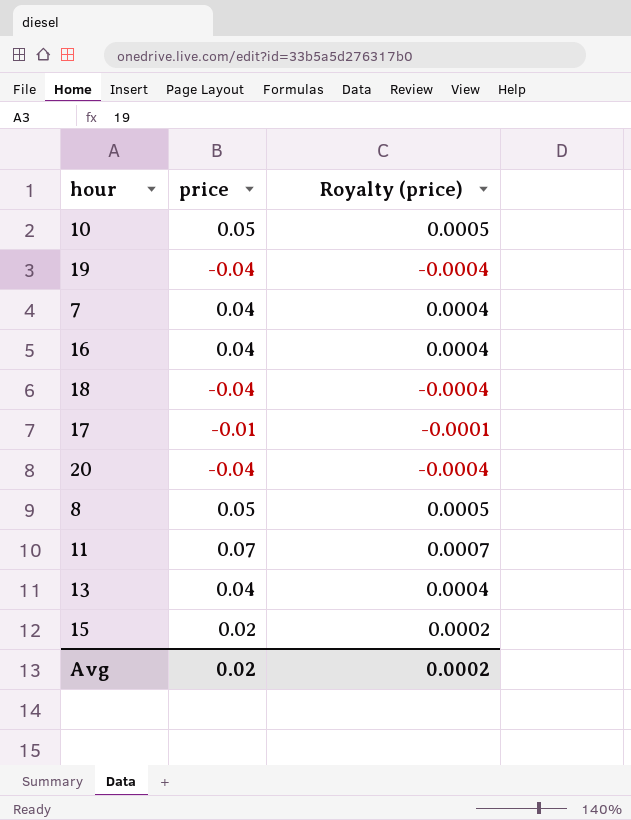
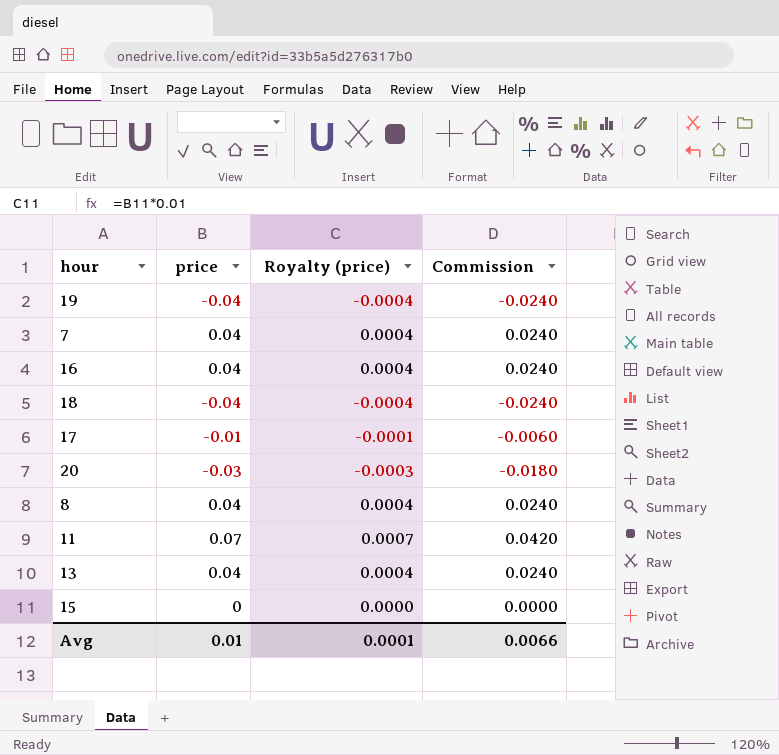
column Commission | formula: none -> [price] * 0.6
row 10: 0.05 | 0.0005 -> none
20 | price: -0.04 -> -0.03
20 | Royalty (price): -0.0004 -> -0.0003
8 | price: 0.05 -> 0.04
8 | Royalty (price): 0.0005 -> 0.0004
15 | price: 0.02 -> 0
15 | Royalty (price): 0.0002 -> 0.0000
Avg | price: 0.02 -> 0.01
Avg | Royalty (price): 0.0002 -> 0.0001

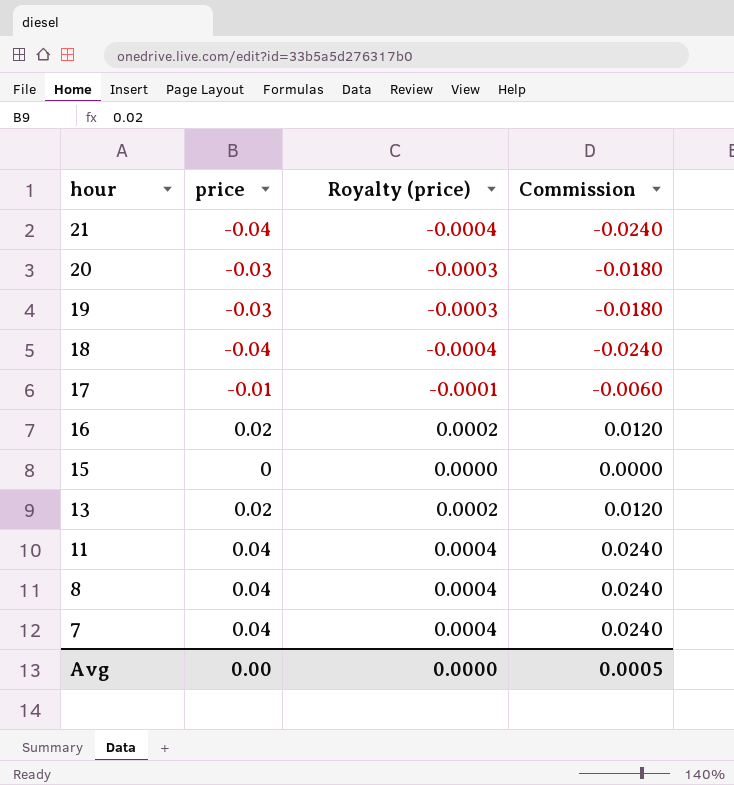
row order: none -> hour descending
row 21: none -> -0.04 | -0.0004 | -0.0240
19 | price: -0.04 -> -0.03
19 | Royalty (price): -0.0004 -> -0.0003
19 | Commission: -0.0240 -> -0.0180
16 | price: 0.04 -> 0.02
16 | Royalty (price): 0.0004 -> 0.0002
16 | Commission: 0.0240 -> 0.0120
13 | price: 0.04 -> 0.02
13 | Royalty (price): 0.0004 -> 0.0002
13 | Commission: 0.0240 -> 0.0120
11 | price: 0.07 -> 0.04
11 | Royalty (price): 0.0007 -> 0.0004
11 | Commission: 0.0420 -> 0.0240
Avg | price: 0.01 -> 0.00
Avg | Royalty (price): 0.0001 -> 0.0000
Avg | Commission: 0.0066 -> 0.0005

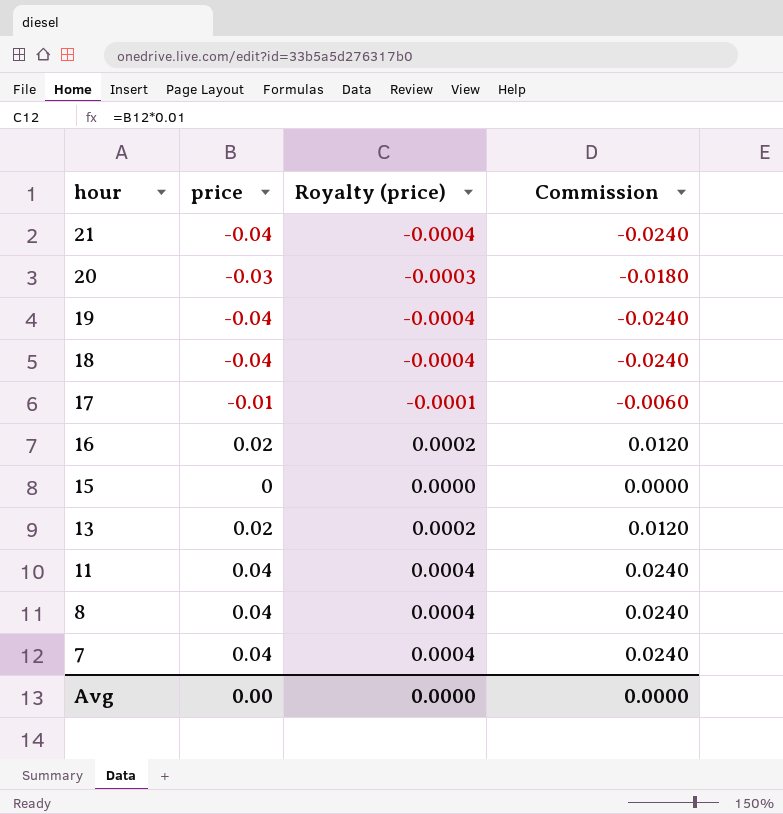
19 | price: -0.03 -> -0.04
19 | Royalty (price): -0.0003 -> -0.0004
19 | Commission: -0.0180 -> -0.0240
Avg | Commission: 0.0005 -> 0.0000

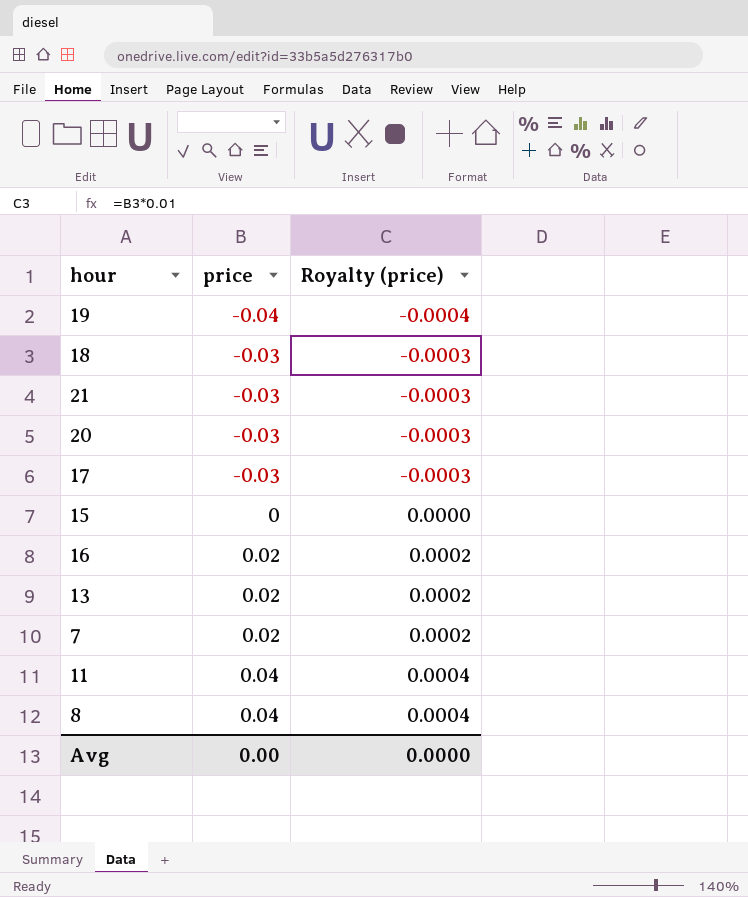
row order: hour descending -> price ascending
column Commission | formula: [price] * 0.6 -> none
18 | price: -0.04 -> -0.03
18 | Royalty (price): -0.0004 -> -0.0003
21 | price: -0.04 -> -0.03
21 | Royalty (price): -0.0004 -> -0.0003
17 | price: -0.01 -> -0.03
17 | Royalty (price): -0.0001 -> -0.0003
7 | price: 0.04 -> 0.02
7 | Royalty (price): 0.0004 -> 0.0002

